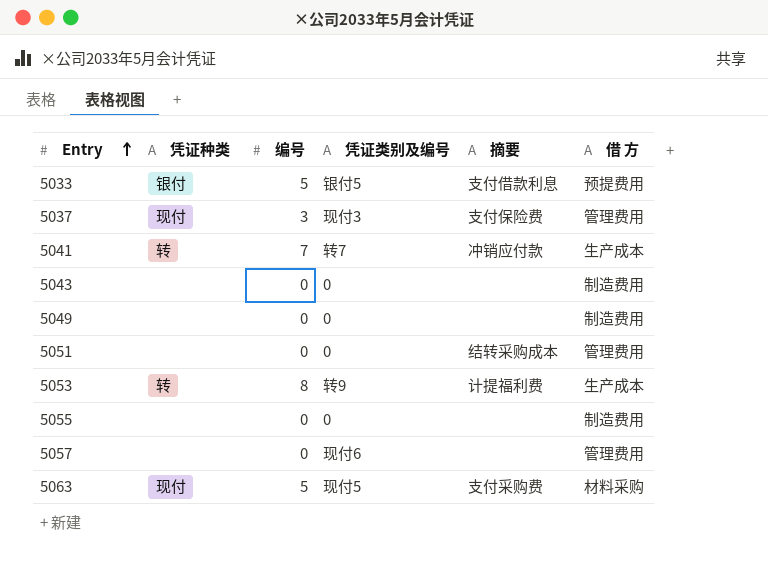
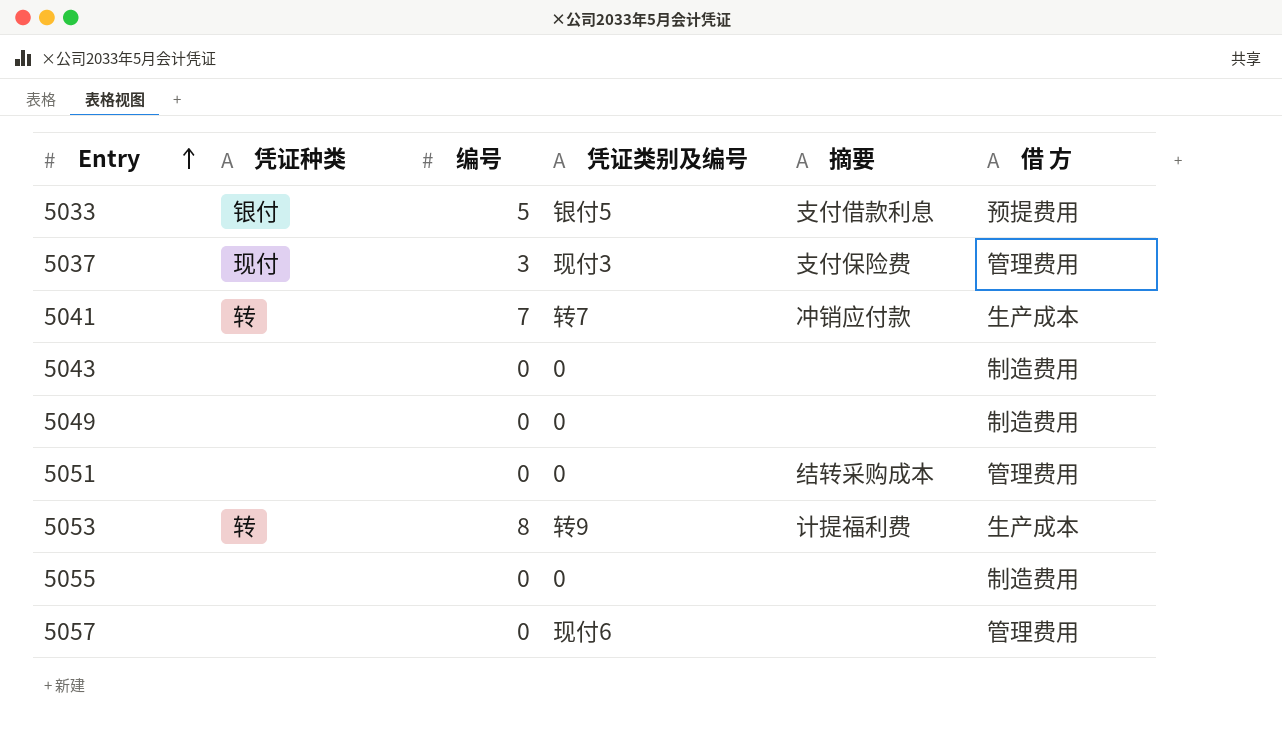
row 5063: 现付 | 5 | 现付5 | 支付采购费 | 材料采购 -> none

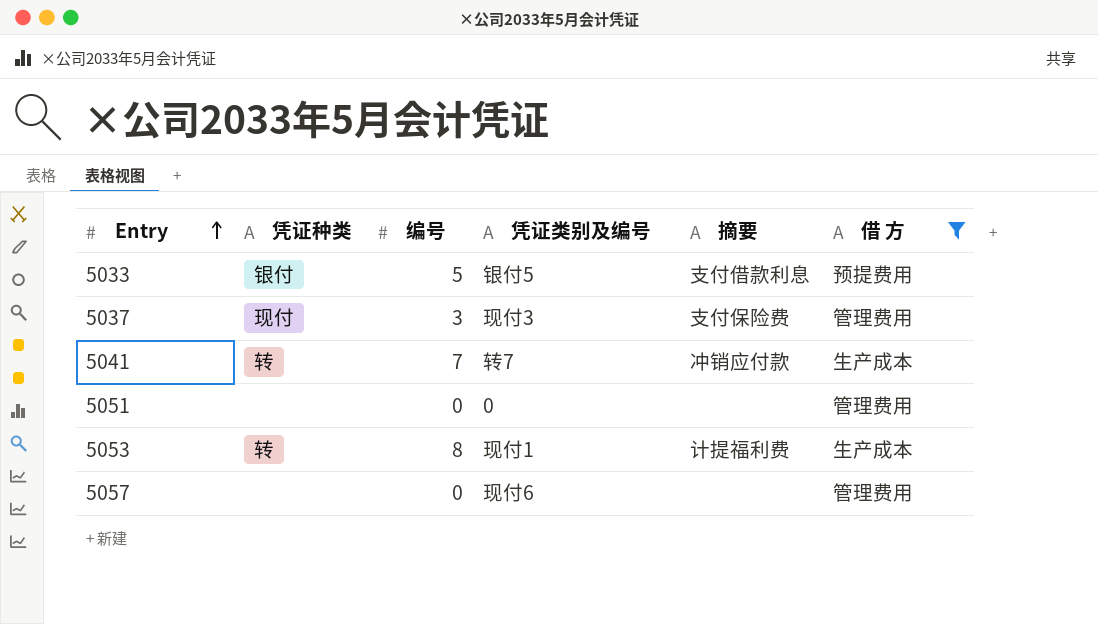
filter: none -> 借 方 != 制造费用
5051 | 摘要: 结转采购成本 -> none
5053 | 凭证类别及编号: 转9 -> 现付1

